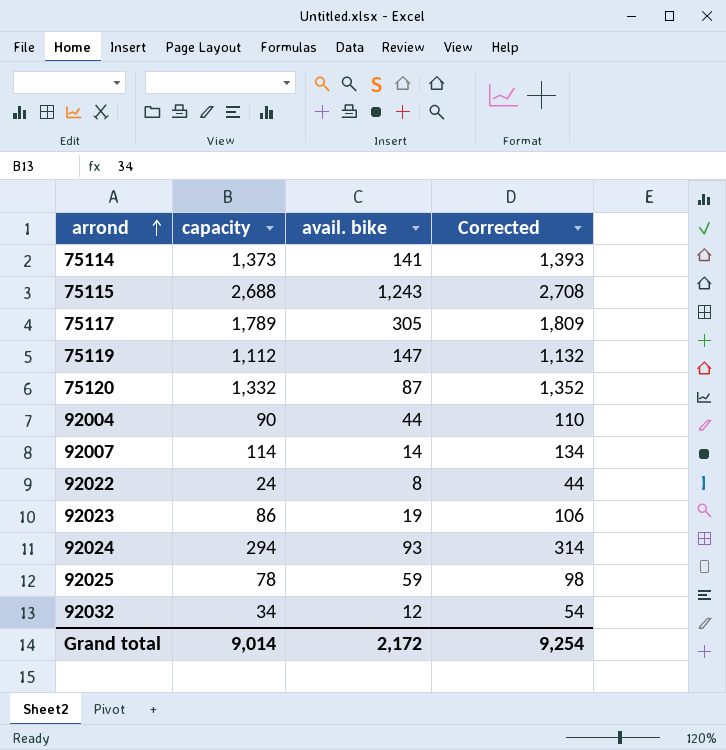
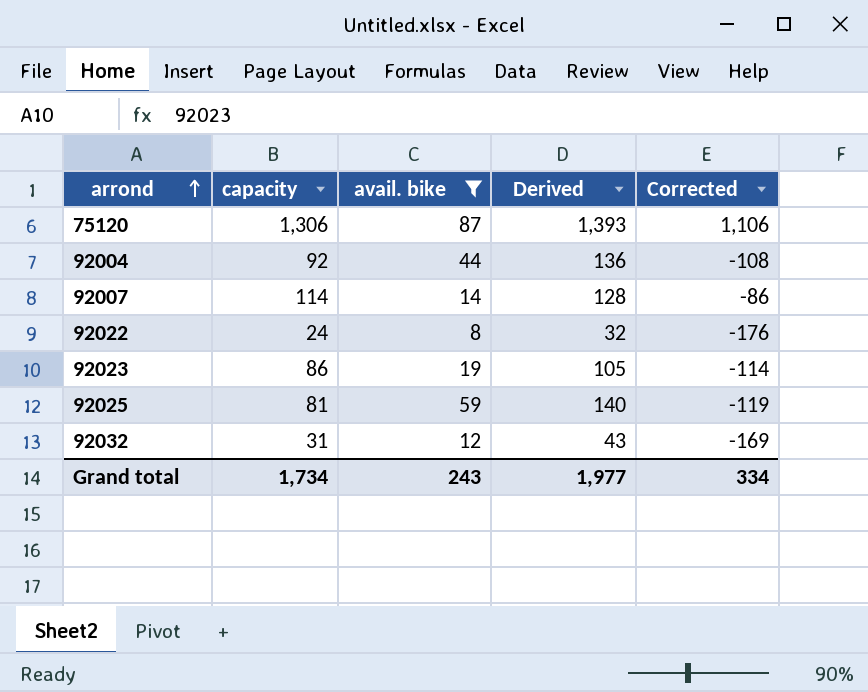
filter: none -> avail. bike <= 87
column Derived | formula: none -> [capacity] + [avail. bike]
column Corrected | formula: [capacity] + 20 -> [capacity] - 200
75120 | capacity: 1,332 -> 1,306
92004 | capacity: 90 -> 92
92025 | capacity: 78 -> 81
92032 | capacity: 34 -> 31
Grand total | capacity: 9,014 -> 1,734
Grand total | avail. bike: 2,172 -> 243
Grand total | Corrected: 9,254 -> 334

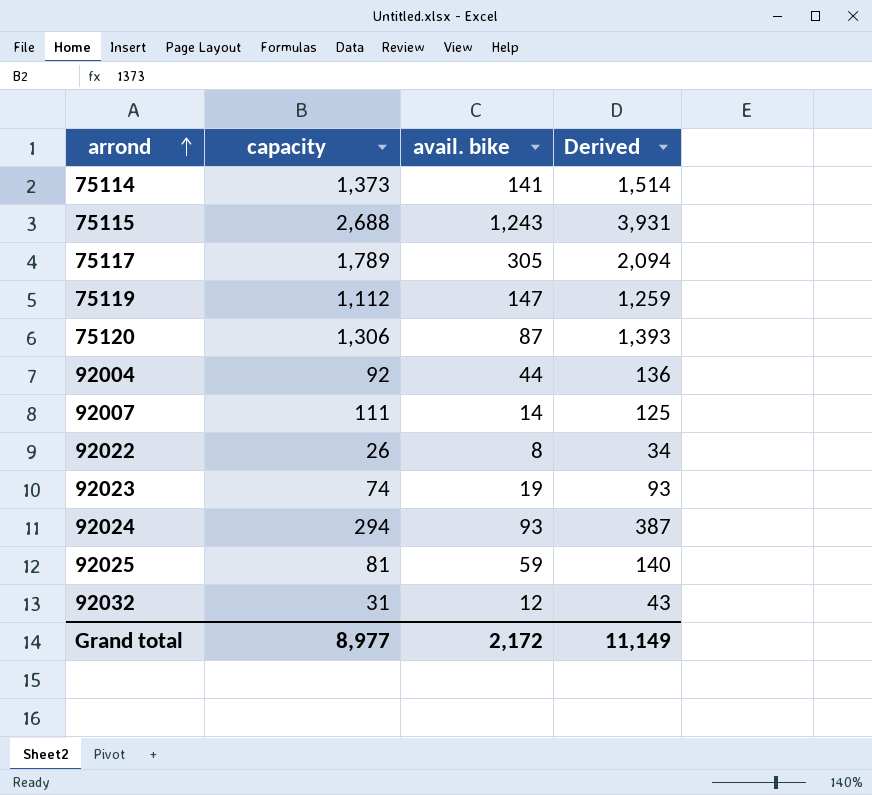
filter: avail. bike <= 87 -> none
column Corrected | formula: [capacity] - 200 -> none
92007 | capacity: 114 -> 111
92007 | Derived: 128 -> 125
92022 | capacity: 24 -> 26
92022 | Derived: 32 -> 34
92023 | capacity: 86 -> 74
92023 | Derived: 105 -> 93
Grand total | capacity: 1,734 -> 8,977
Grand total | avail. bike: 243 -> 2,172
Grand total | Derived: 1,977 -> 11,149

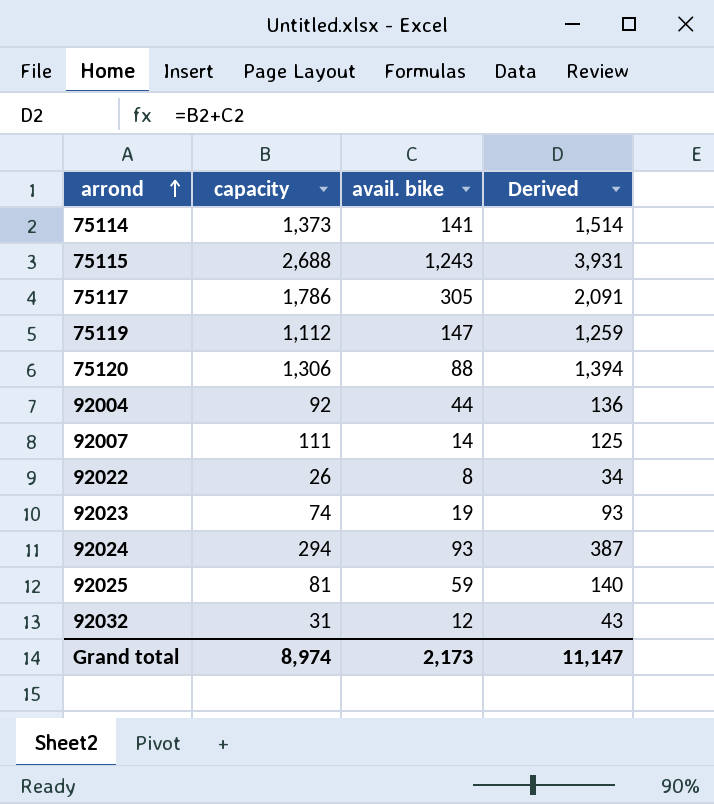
75117 | capacity: 1,789 -> 1,786
75117 | Derived: 2,094 -> 2,091
75120 | avail. bike: 87 -> 88
75120 | Derived: 1,393 -> 1,394
Grand total | capacity: 8,977 -> 8,974
Grand total | avail. bike: 2,172 -> 2,173
Grand total | Derived: 11,149 -> 11,147

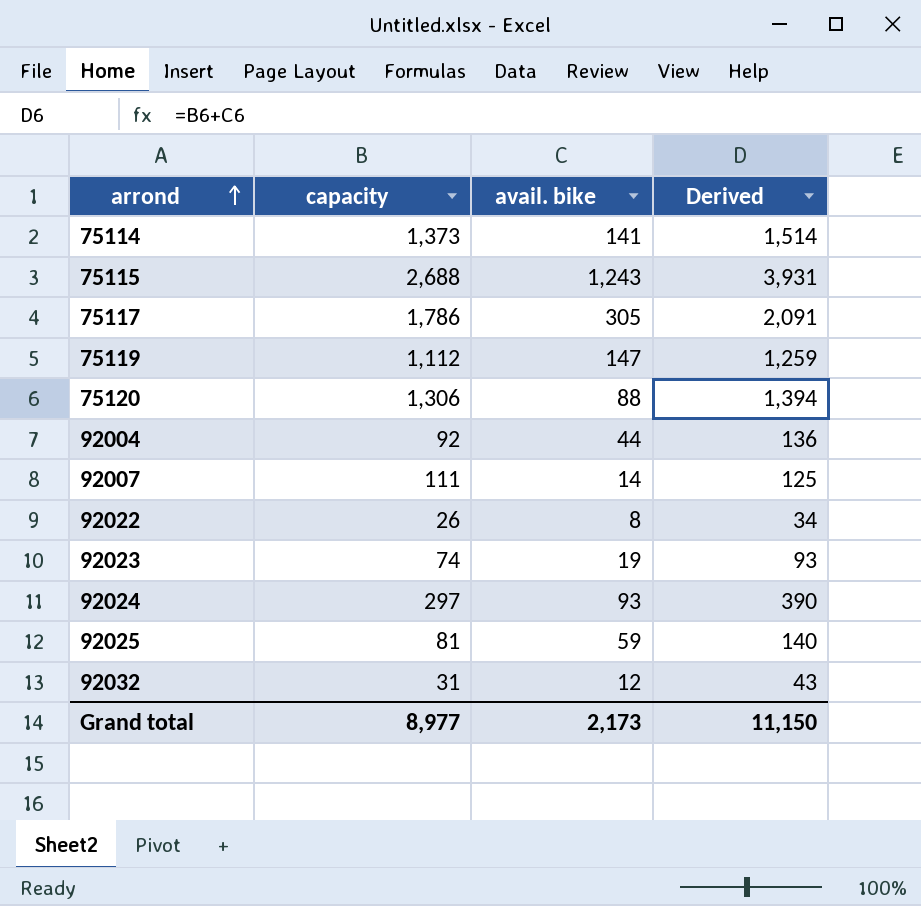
92024 | capacity: 294 -> 297
92024 | Derived: 387 -> 390
Grand total | capacity: 8,974 -> 8,977
Grand total | Derived: 11,147 -> 11,150

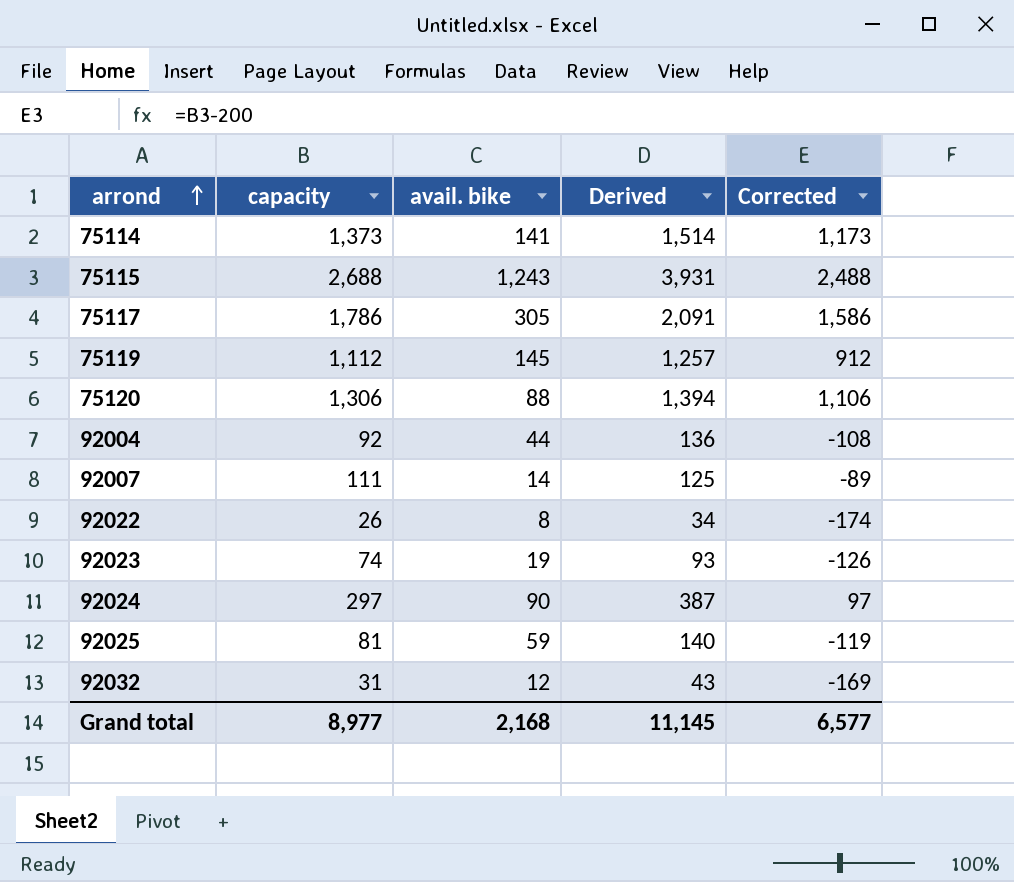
column Corrected | formula: none -> [capacity] - 200
75119 | avail. bike: 147 -> 145
75119 | Derived: 1,259 -> 1,257
92024 | avail. bike: 93 -> 90
92024 | Derived: 390 -> 387
Grand total | avail. bike: 2,173 -> 2,168
Grand total | Derived: 11,150 -> 11,145

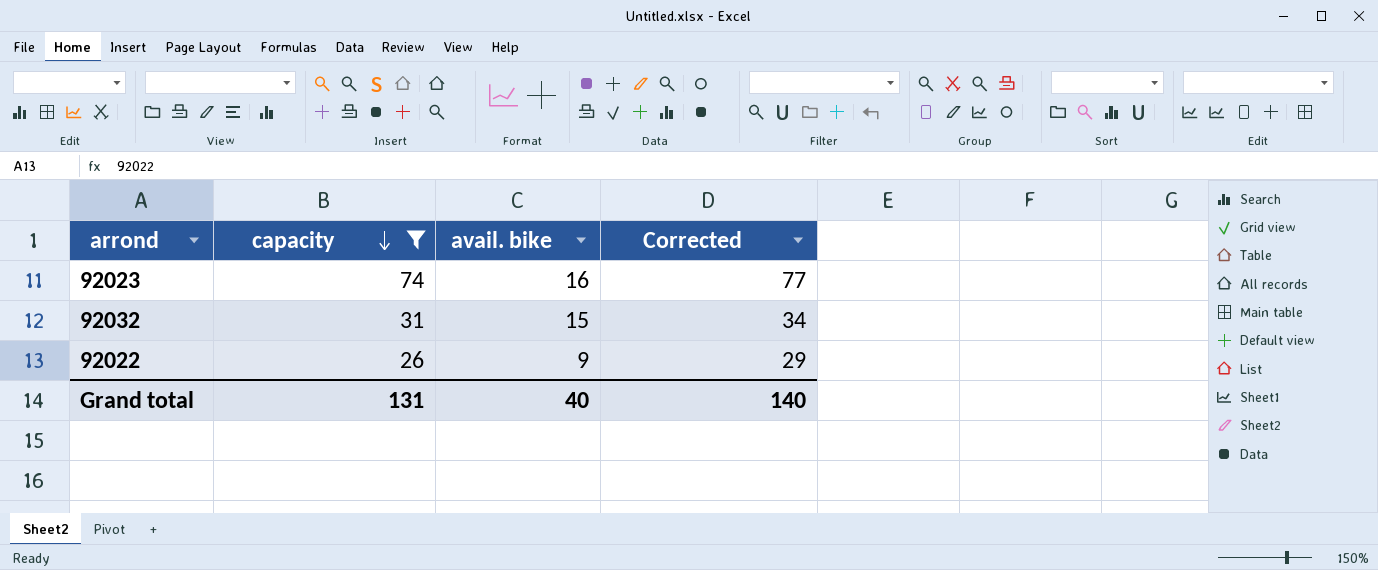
filter: none -> capacity <= 74
row order: arrond ascending -> capacity descending
column Derived | formula: [capacity] + [avail. bike] -> none
column Corrected | formula: [capacity] - 200 -> [capacity] + 3
92023 | avail. bike: 19 -> 16
92032 | avail. bike: 12 -> 15
92022 | avail. bike: 8 -> 9
Grand total | capacity: 8,977 -> 131
Grand total | avail. bike: 2,168 -> 40
Grand total | Corrected: 6,577 -> 140

